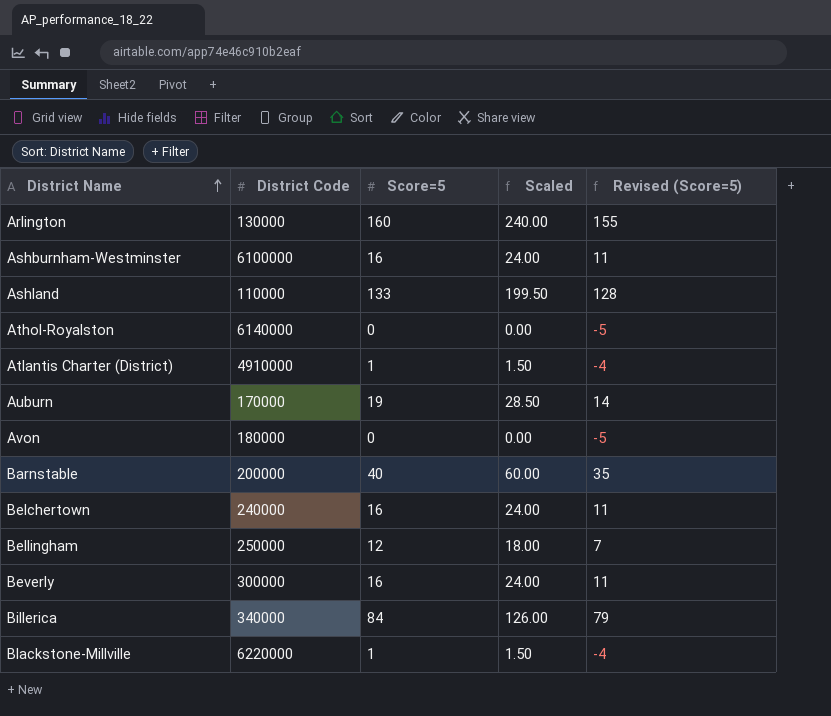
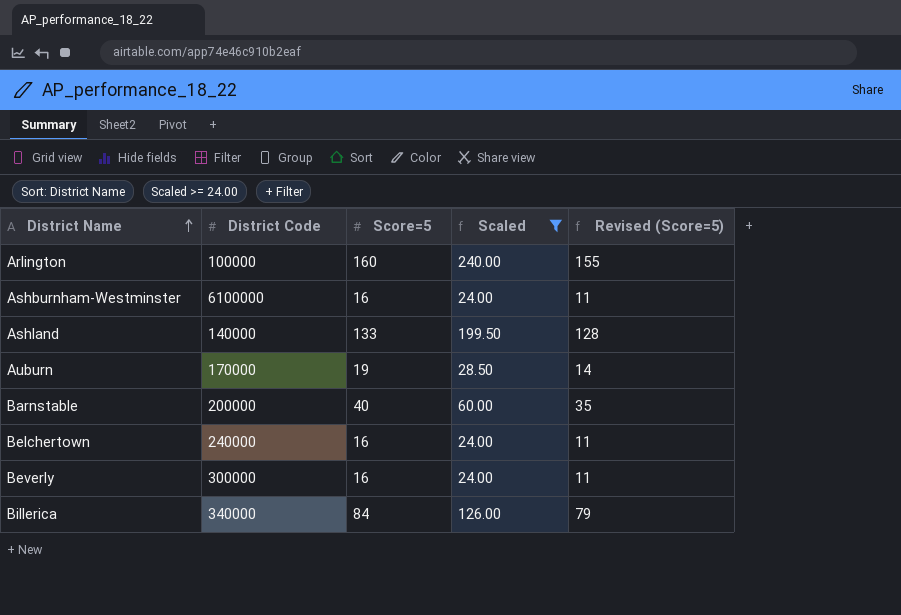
filter: none -> Scaled >= 24.00
Arlington | District Code: 130000 -> 100000
Ashland | District Code: 110000 -> 140000

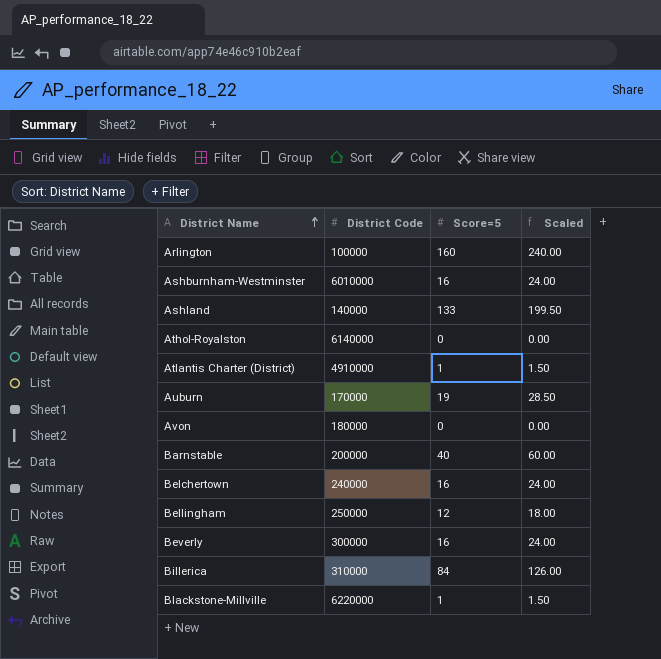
filter: Scaled >= 24.00 -> none
column Revised (Score=5) | formula: [Score=5] - 5 -> none
Ashburnham-Westminster | District Code: 6100000 -> 6010000
Billerica | District Code: 340000 -> 310000

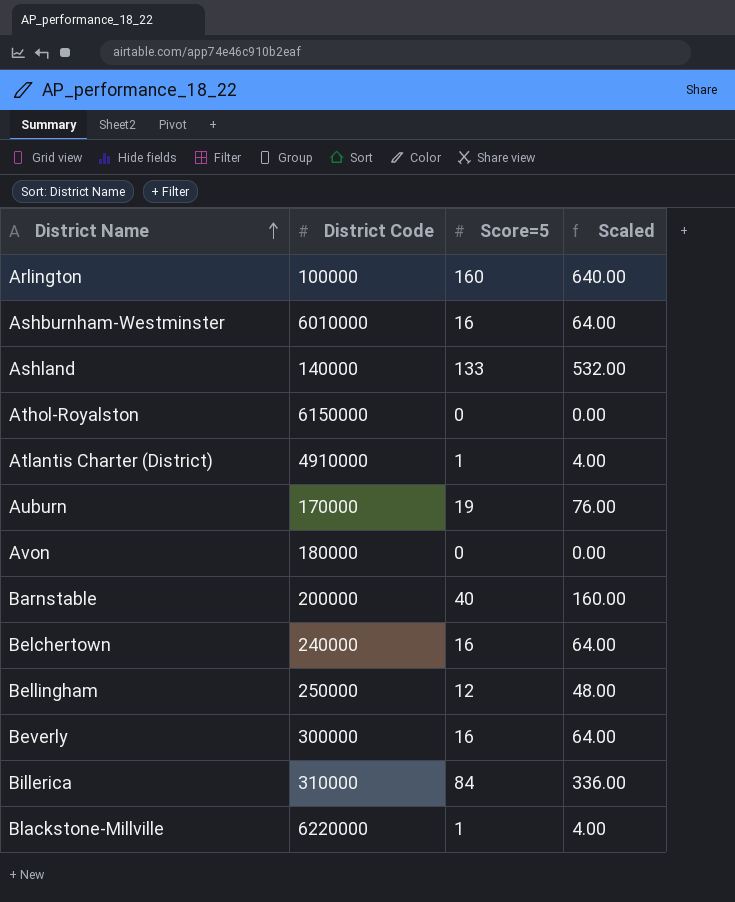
column Scaled | formula: [Score=5] * 1.5 -> [Score=5] * 4
Athol-Royalston | District Code: 6140000 -> 6150000

